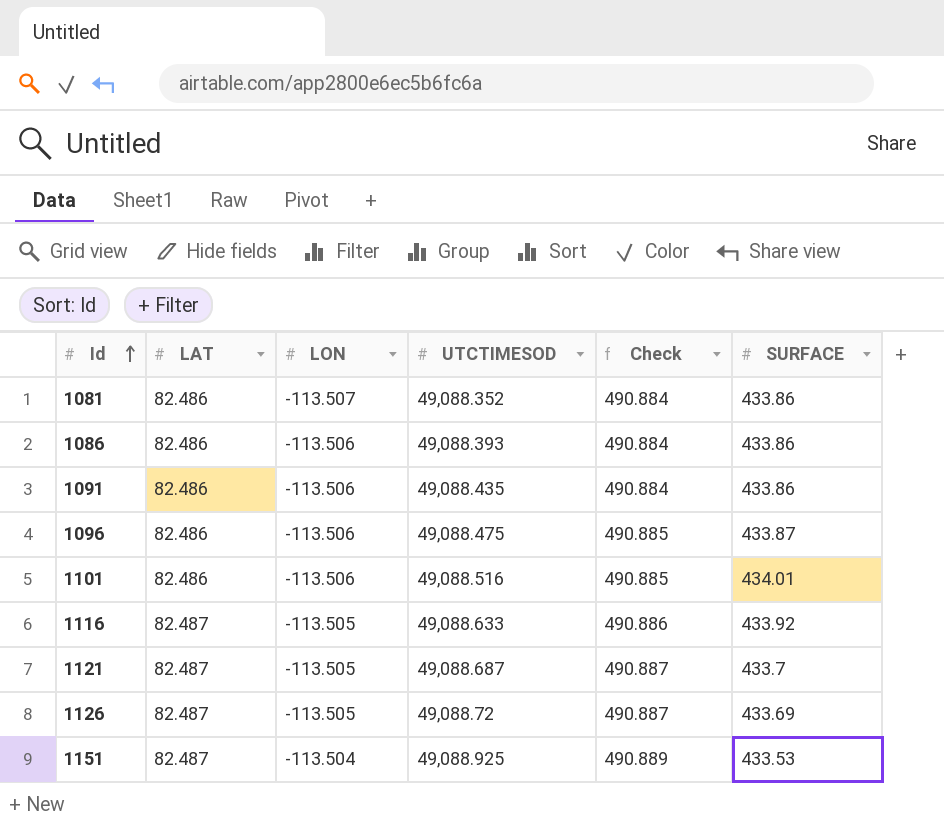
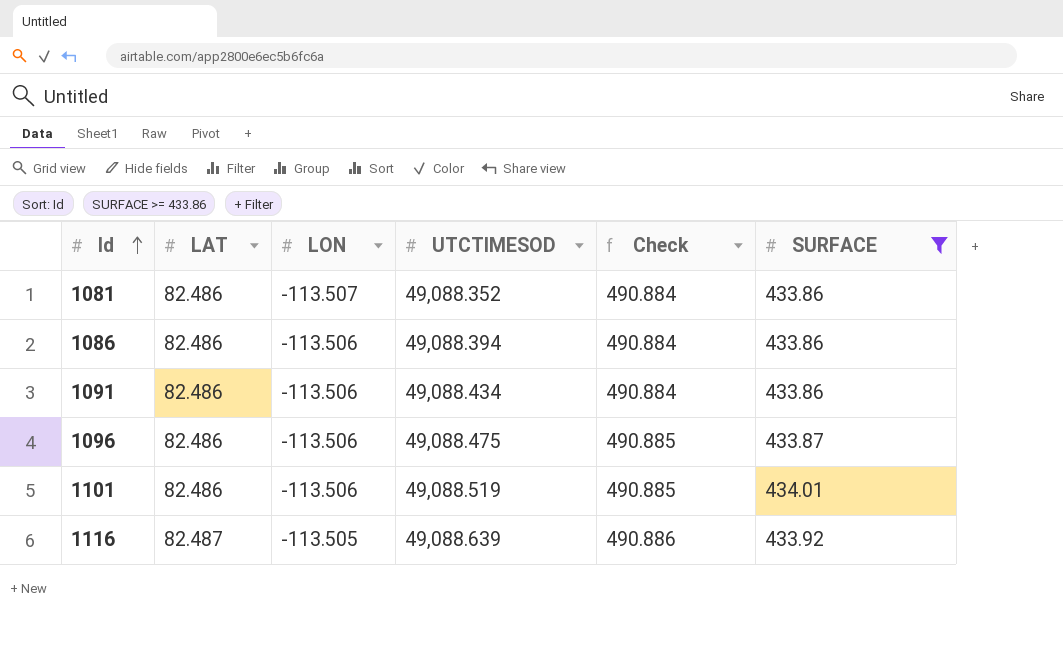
filter: none -> SURFACE >= 433.86
1086 | UTCTIMESOD: 49,088.393 -> 49,088.394
1091 | UTCTIMESOD: 49,088.435 -> 49,088.434
1101 | UTCTIMESOD: 49,088.516 -> 49,088.519
1116 | UTCTIMESOD: 49,088.633 -> 49,088.639

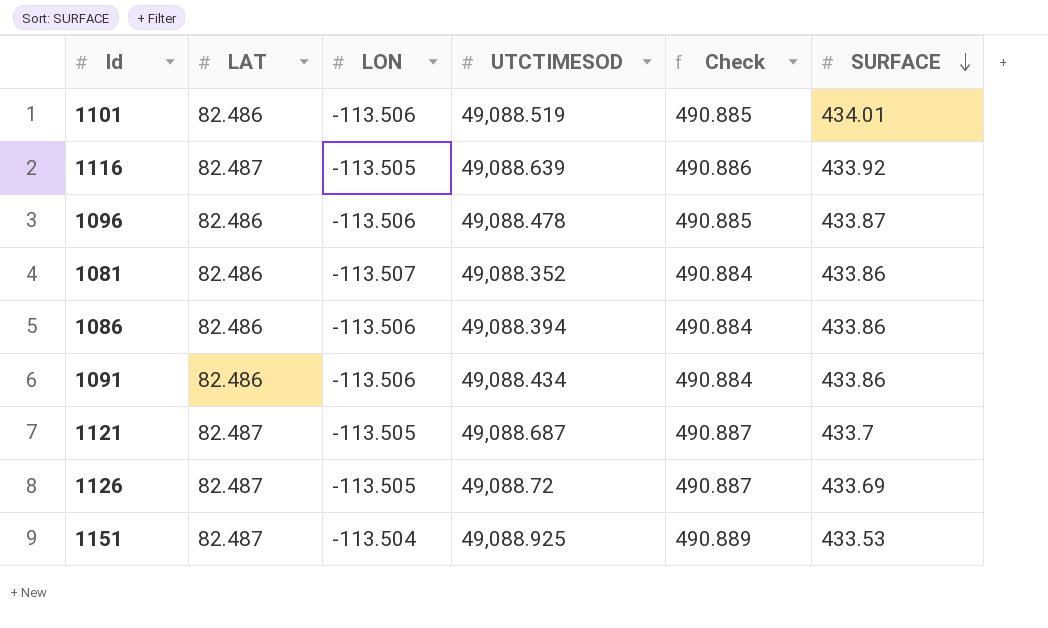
filter: SURFACE >= 433.86 -> none
row order: Id ascending -> SURFACE descending
1096 | UTCTIMESOD: 49,088.475 -> 49,088.478

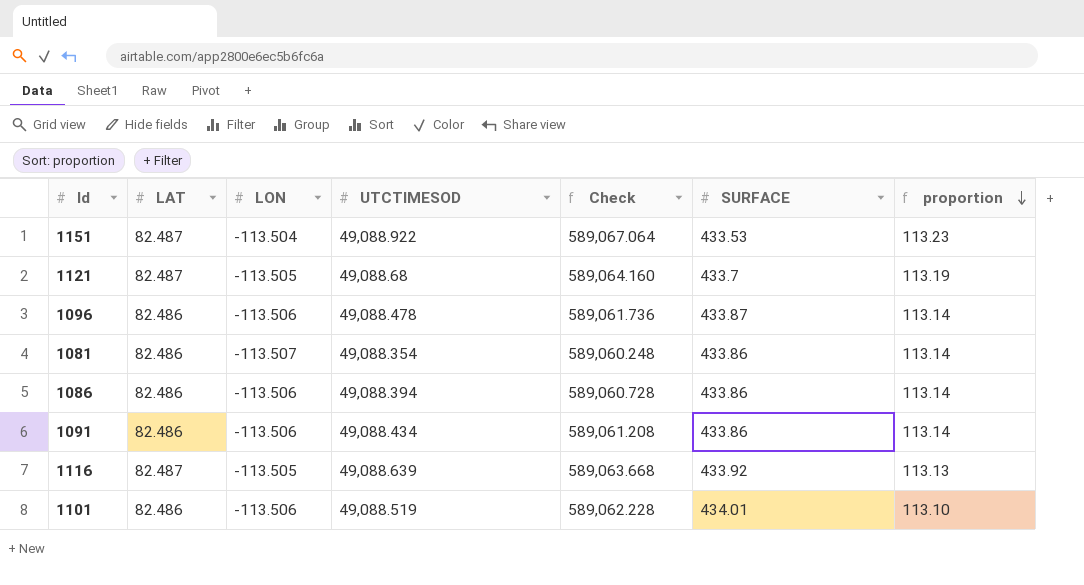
row order: SURFACE descending -> proportion descending
column Check | formula: [UTCTIMESOD] * 0.01 -> [UTCTIMESOD] * 12
column proportion | formula: none -> [UTCTIMESOD] / [SURFACE]
row 1126: 82.487 | -113.505 | 49,088.72 | 490.887 | 433.69 -> none
1151 | UTCTIMESOD: 49,088.925 -> 49,088.922
1121 | UTCTIMESOD: 49,088.687 -> 49,088.68
1081 | UTCTIMESOD: 49,088.352 -> 49,088.354

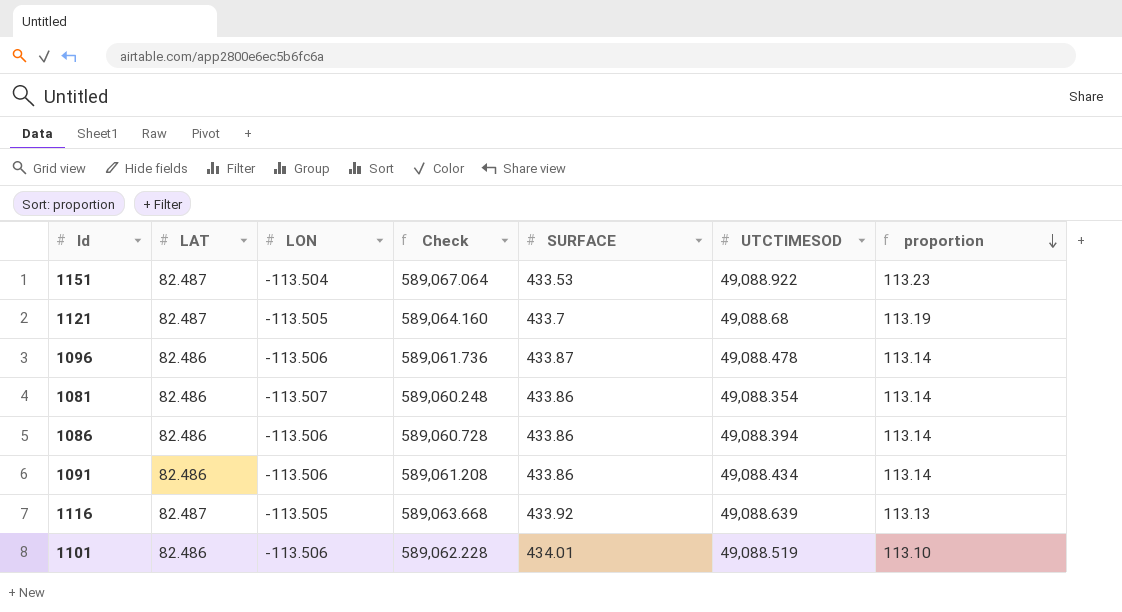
column UTCTIMESOD | position: 4 -> 6

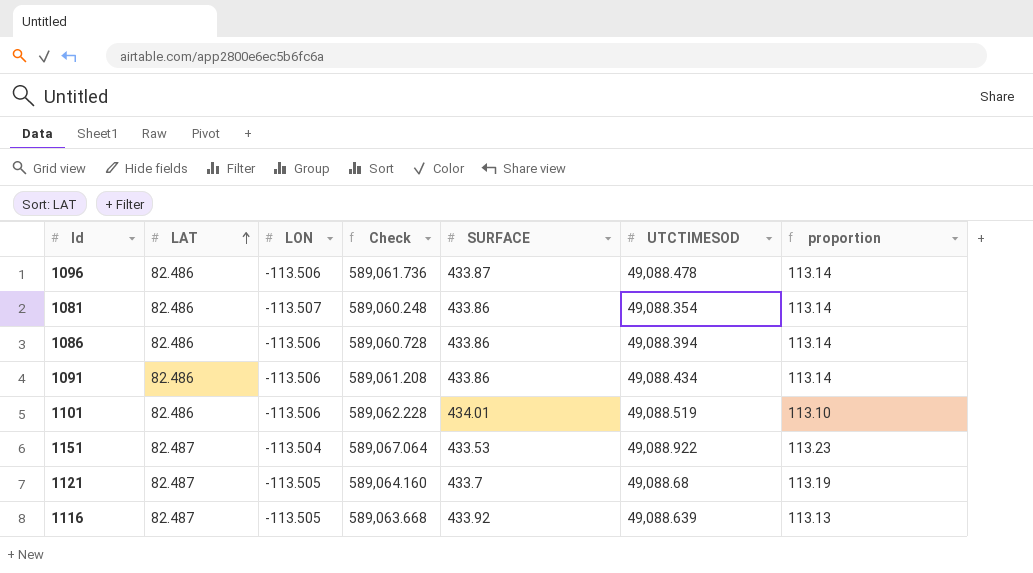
row order: proportion descending -> LAT ascending

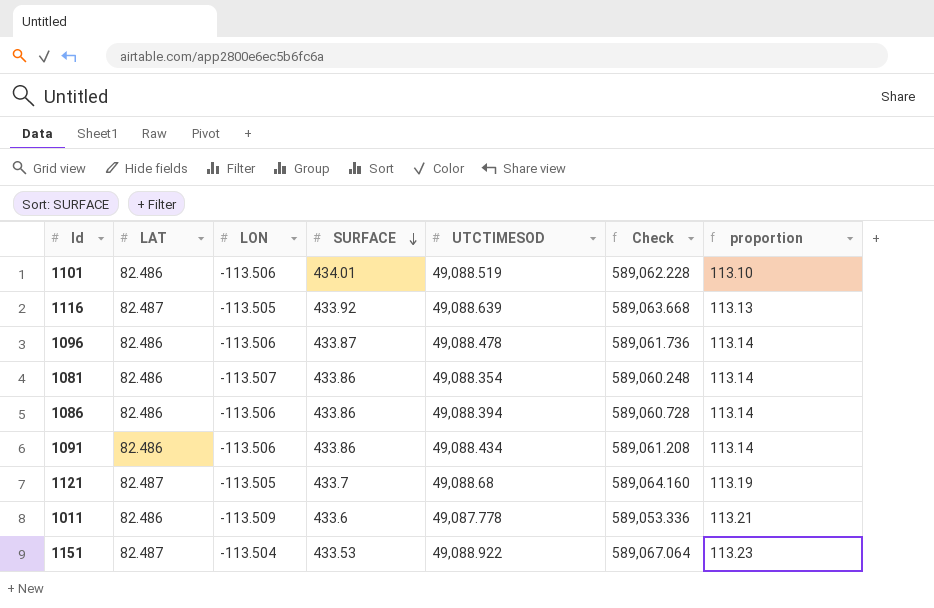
row order: LAT ascending -> SURFACE descending
column Check | position: 4 -> 6
row 1011: none -> 82.486 | -113.509 | 433.6 | 49,087.778 | 589,053.336 | 113.21

